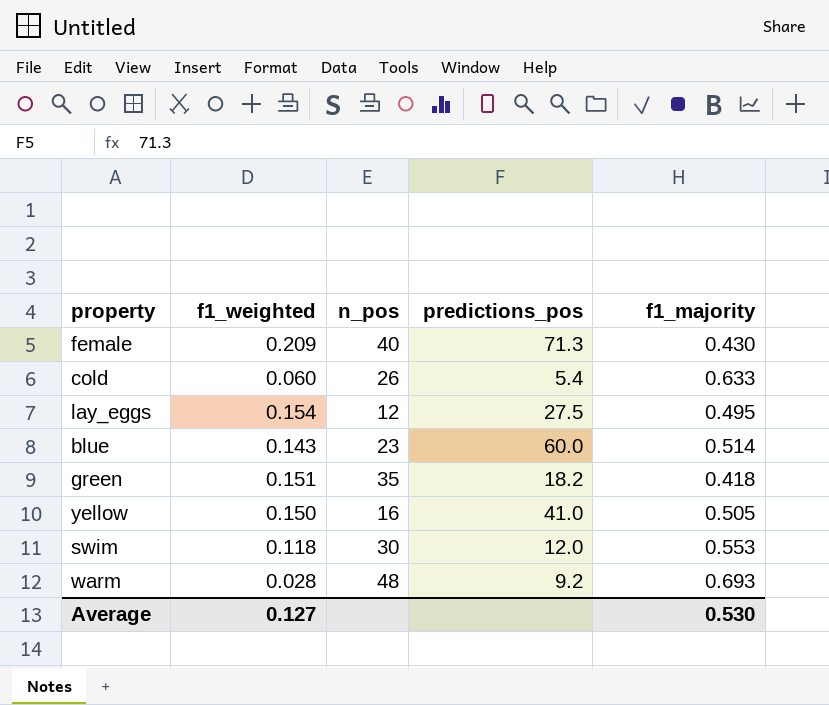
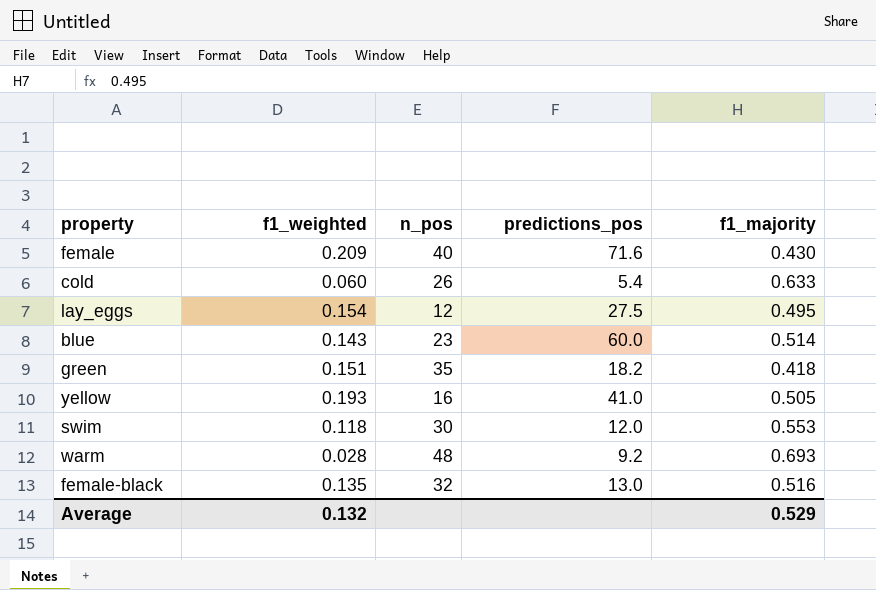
female | predictions_pos: 71.3 -> 71.6
yellow | f1_weighted: 0.150 -> 0.193
row female-black: none -> 0.135 | 32 | 13.0 | 0.516
Average | f1_weighted: 0.127 -> 0.132
Average | f1_majority: 0.530 -> 0.529

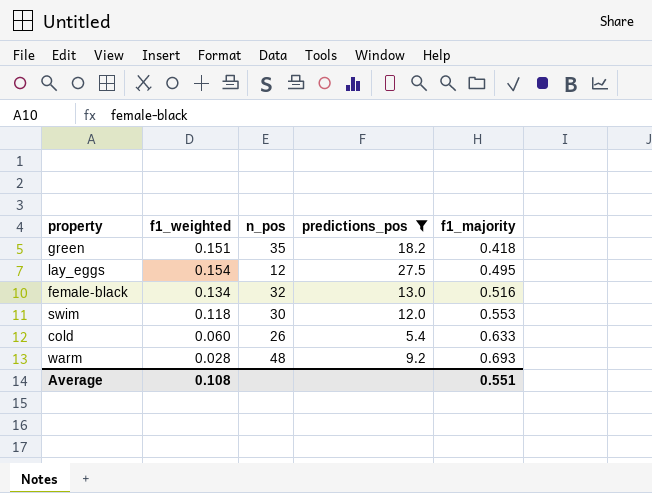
filter: none -> predictions_pos <= 27.5
row order: none -> f1_majority ascending
female-black | f1_weighted: 0.135 -> 0.134
Average | f1_weighted: 0.132 -> 0.108
Average | f1_majority: 0.529 -> 0.551

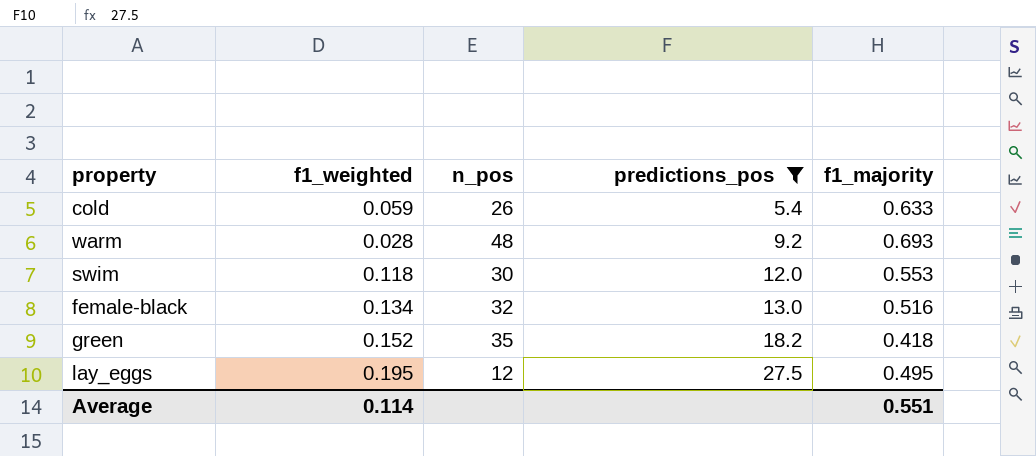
row order: f1_majority ascending -> predictions_pos ascending
cold | f1_weighted: 0.060 -> 0.059
green | f1_weighted: 0.151 -> 0.152
lay_eggs | f1_weighted: 0.154 -> 0.195
Average | f1_weighted: 0.108 -> 0.114

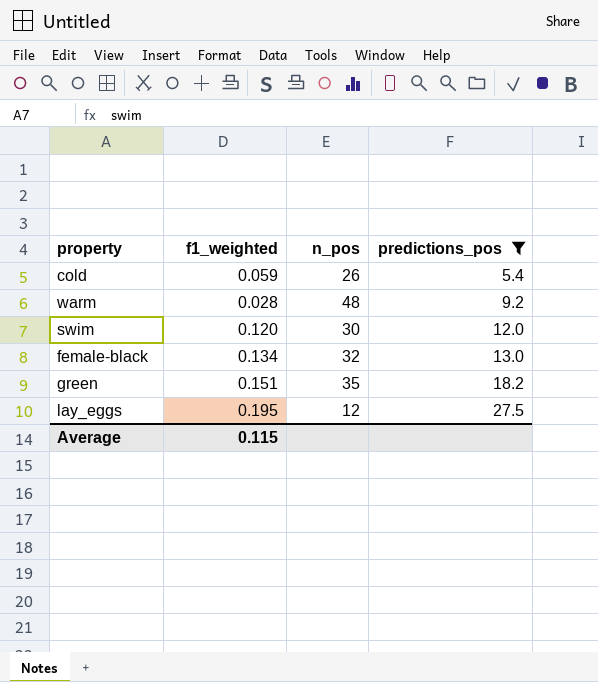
column f1_majority | position: 5 -> none
swim | f1_weighted: 0.118 -> 0.120
green | f1_weighted: 0.152 -> 0.151
Average | f1_weighted: 0.114 -> 0.115

